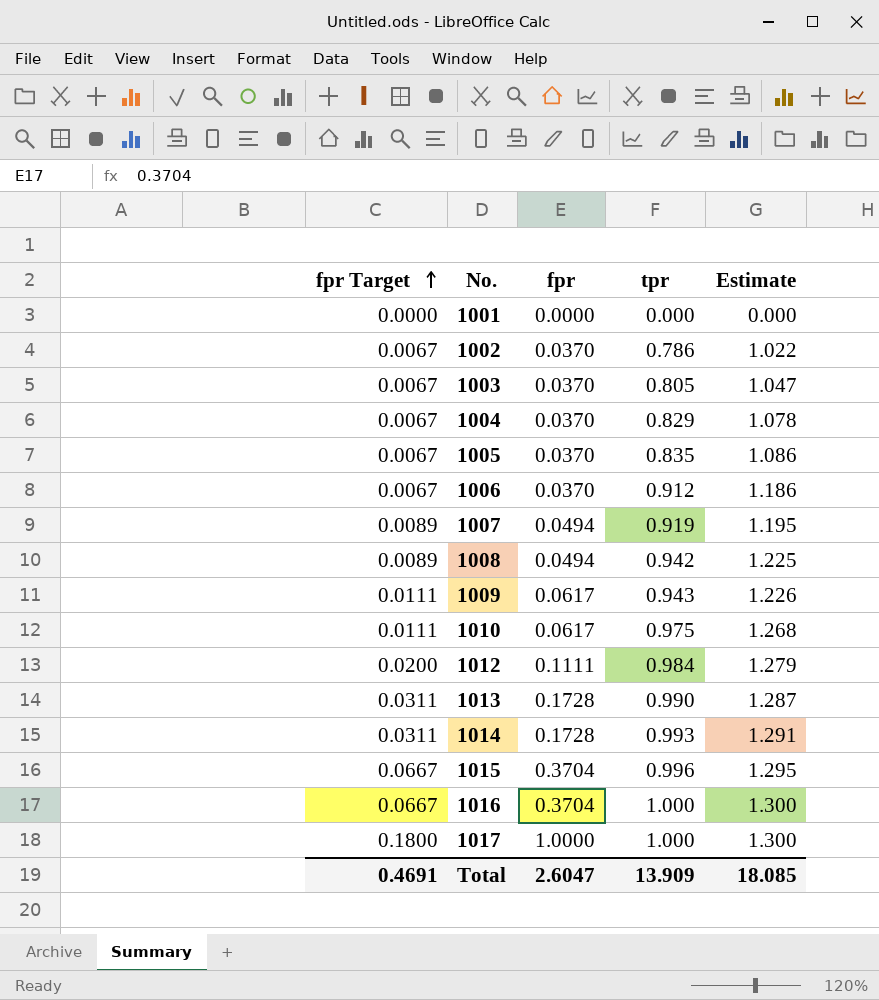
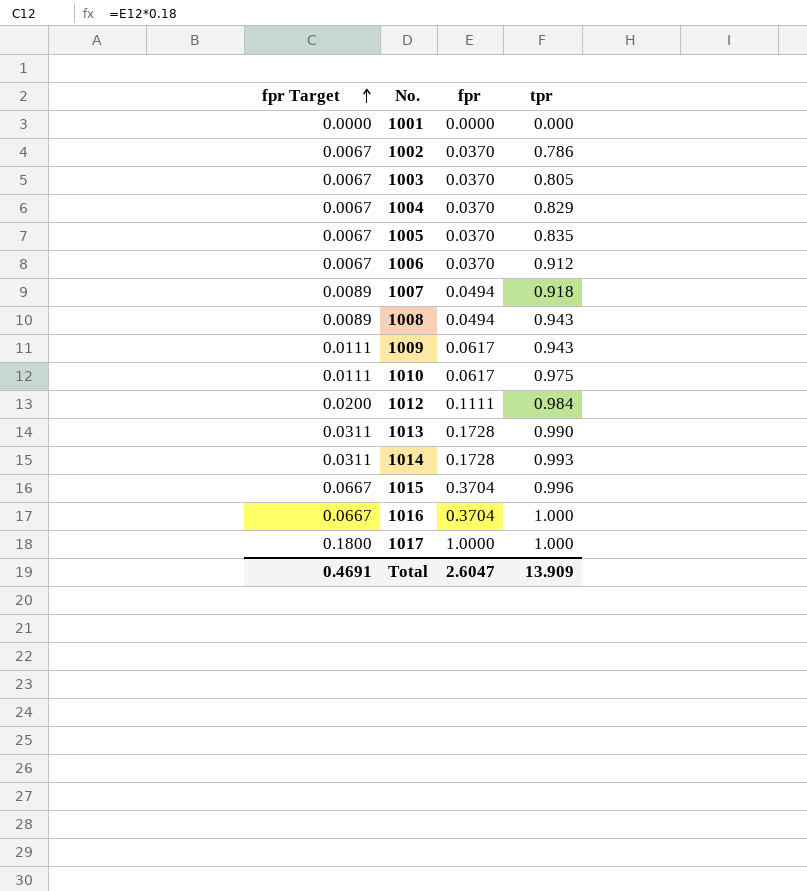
column Estimate | formula: [tpr] * 1.3 -> none
1007 | tpr: 0.919 -> 0.918
1008 | tpr: 0.942 -> 0.943

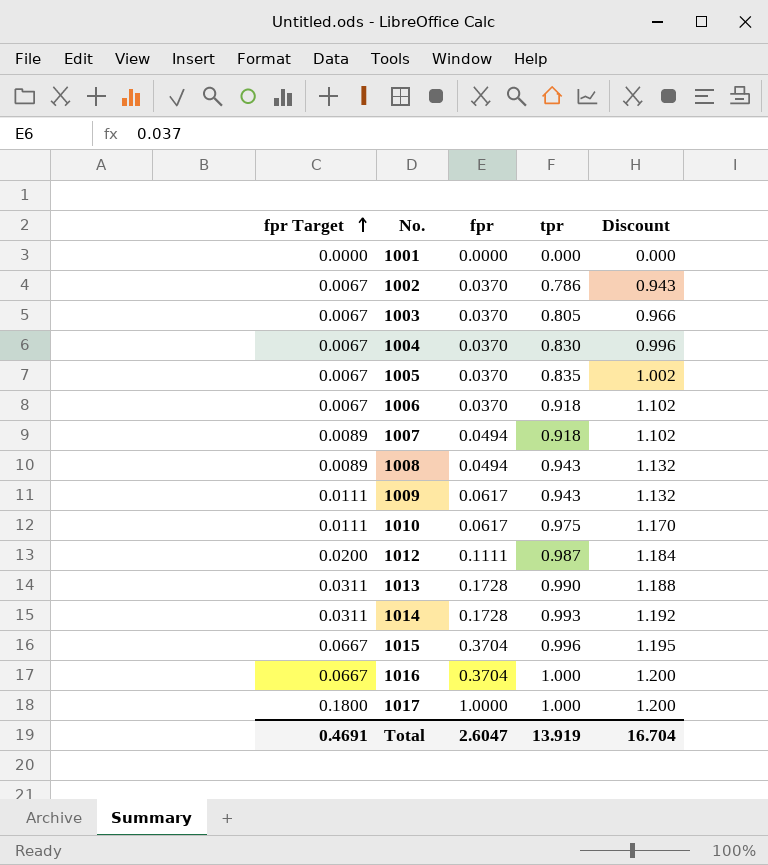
column Discount | formula: none -> [tpr] * 1.2
1004 | tpr: 0.829 -> 0.830
1006 | tpr: 0.912 -> 0.918
1012 | tpr: 0.984 -> 0.987
Total | tpr: 13.909 -> 13.919

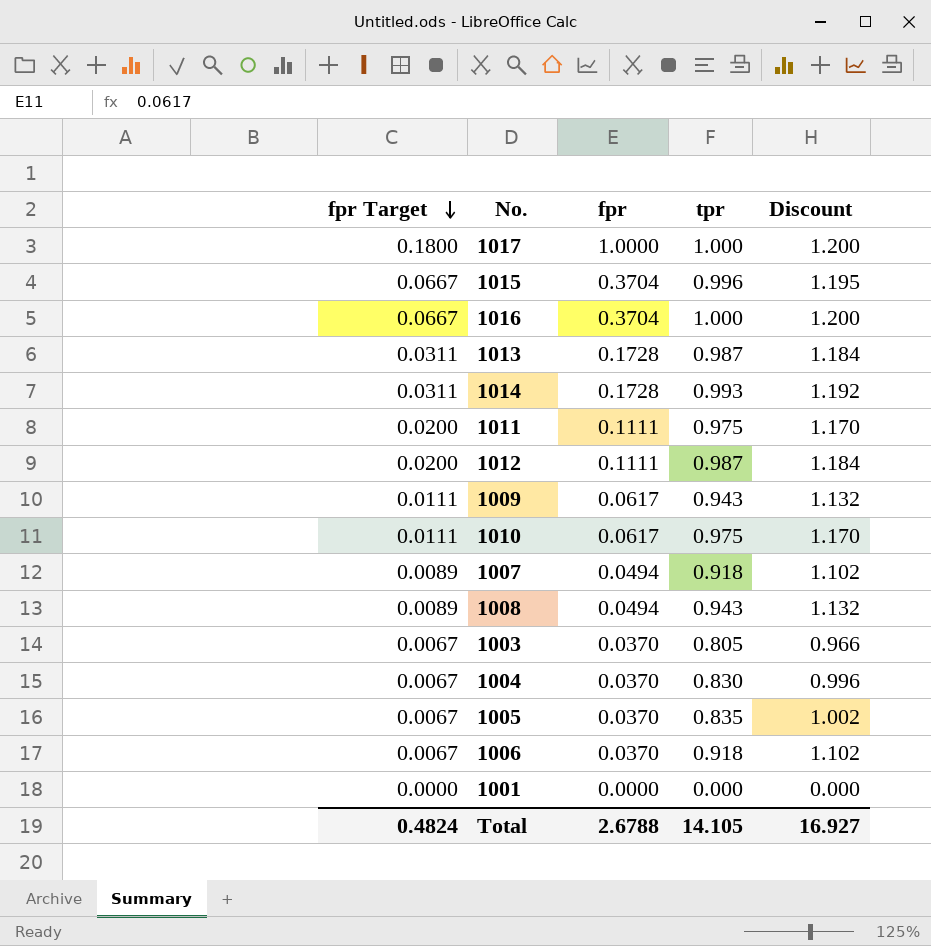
row order: fpr Target ascending -> fpr Target descending
row 1002: 0.0067 | 0.0370 | 0.786 | 0.943 -> none
1013 | tpr: 0.990 -> 0.987
1013 | Discount: 1.188 -> 1.184
row 1011: none -> 0.0200 | 0.1111 | 0.975 | 1.170
Total | fpr Target: 0.4691 -> 0.4824
Total | fpr: 2.6047 -> 2.6788
Total | tpr: 13.919 -> 14.105
Total | Discount: 16.704 -> 16.927

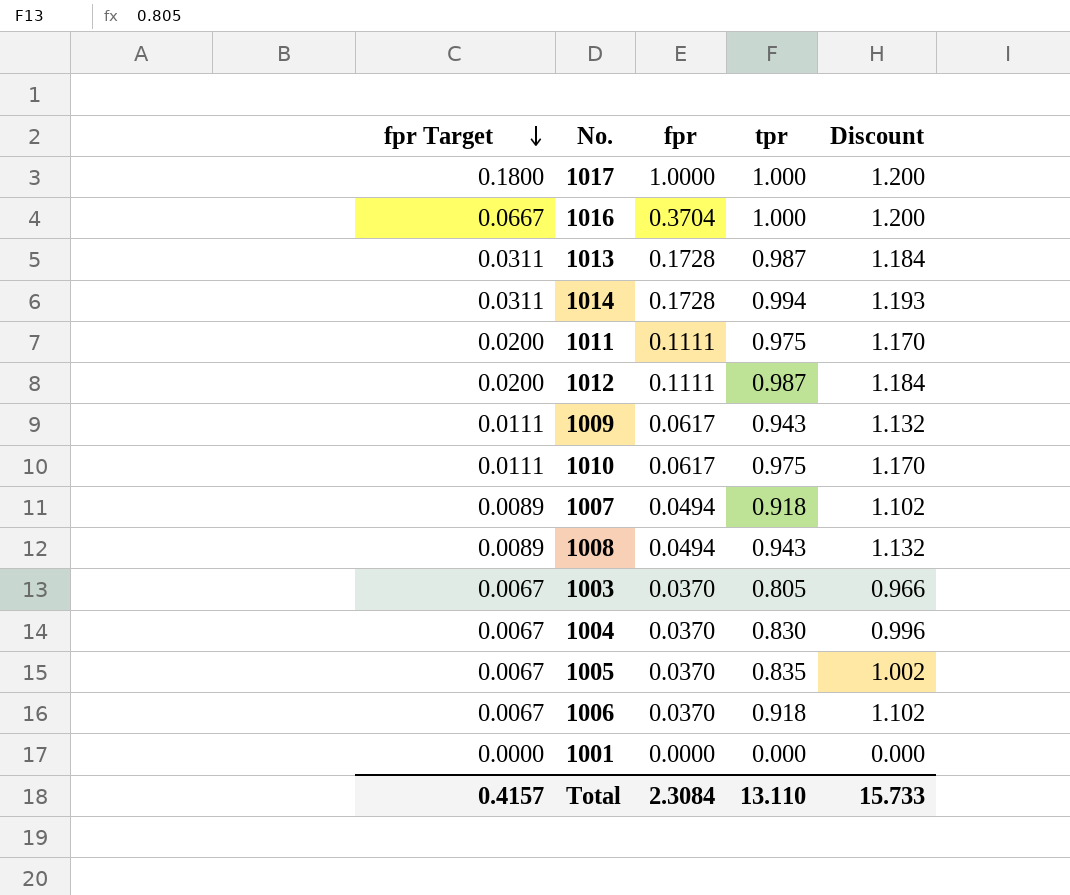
row 1015: 0.0667 | 0.3704 | 0.996 | 1.195 -> none
1014 | tpr: 0.993 -> 0.994
1014 | Discount: 1.192 -> 1.193
Total | fpr Target: 0.4824 -> 0.4157
Total | fpr: 2.6788 -> 2.3084
Total | tpr: 14.105 -> 13.110
Total | Discount: 16.927 -> 15.733

